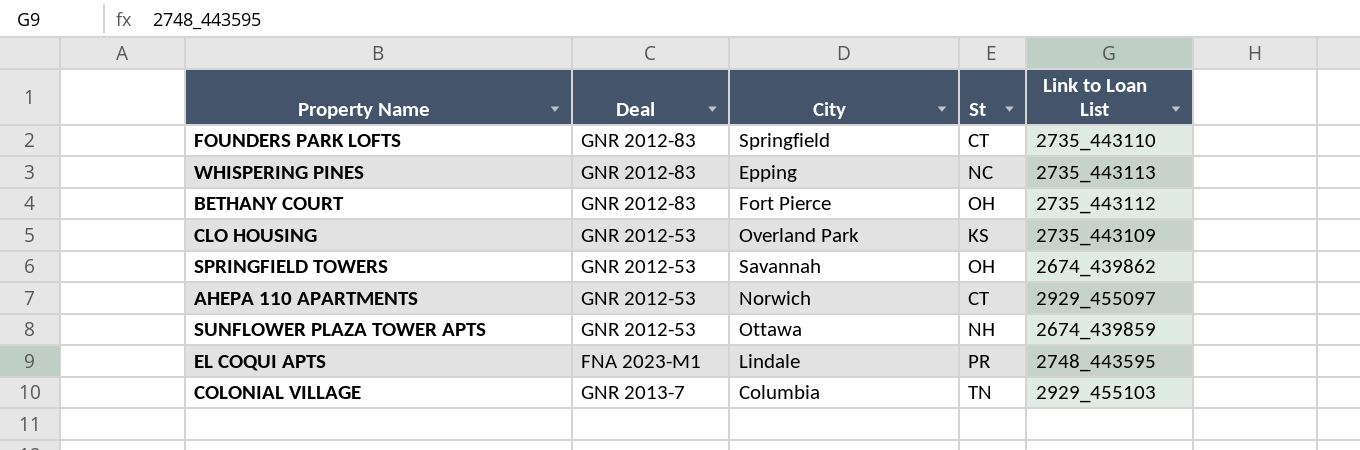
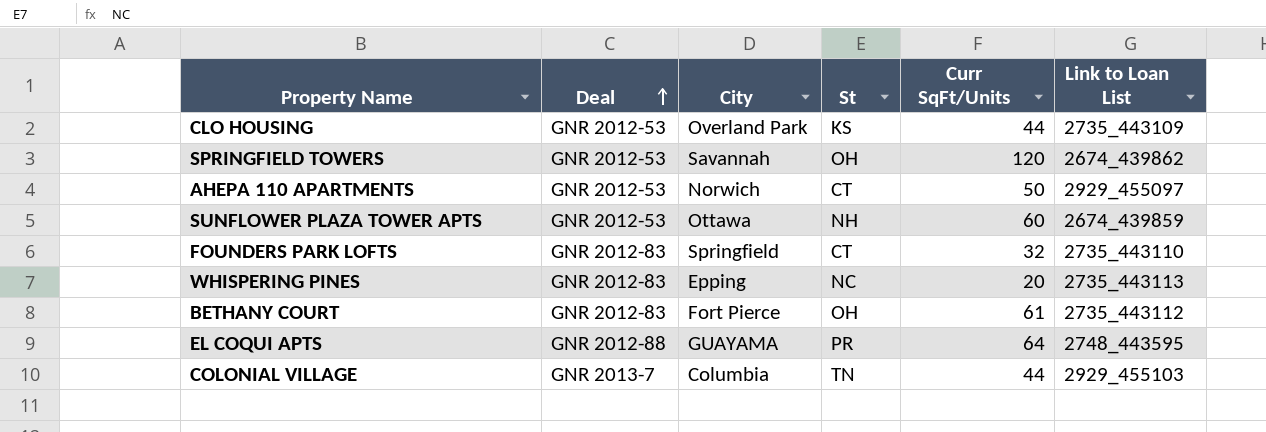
row order: none -> Deal ascending
column Curr SqFt/Units | position: none -> 5
EL COQUI APTS | Deal: FNA 2023-M1 -> GNR 2012-88
EL COQUI APTS | City: Lindale -> GUAYAMA

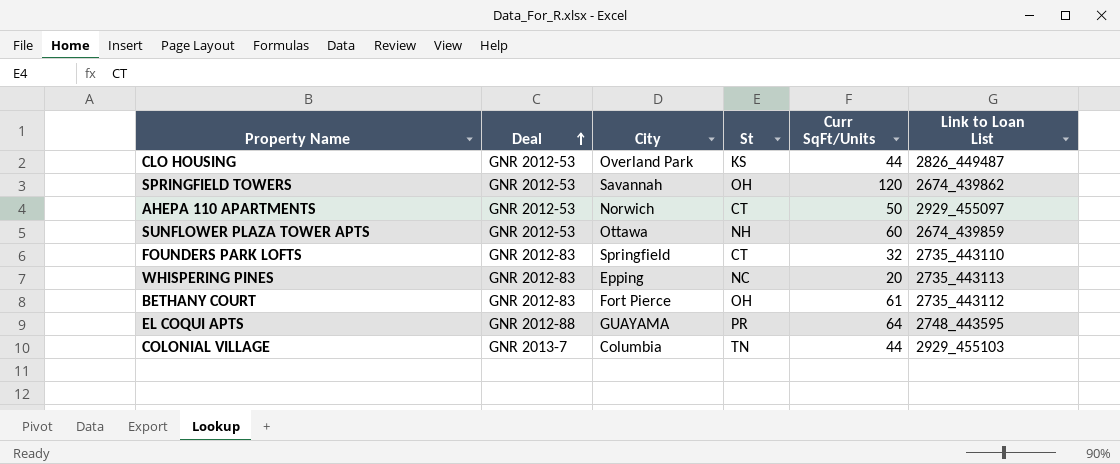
CLO HOUSING | Link to Loan List: 2735_443109 -> 2826_449487

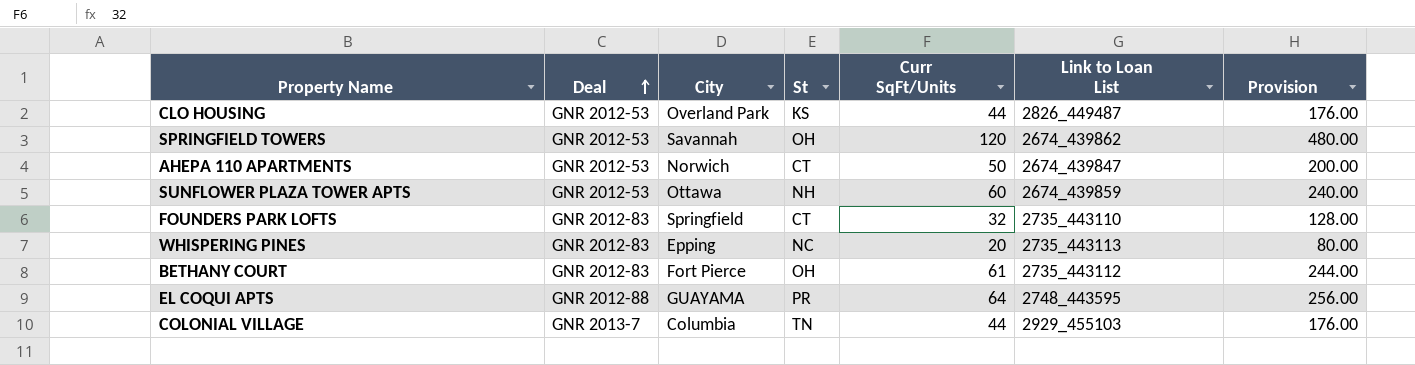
column Provision | formula: none -> [Curr SqFt/Units] * 4
AHEPA 110 APARTMENTS | Link to Loan List: 2929_455097 -> 2674_439847

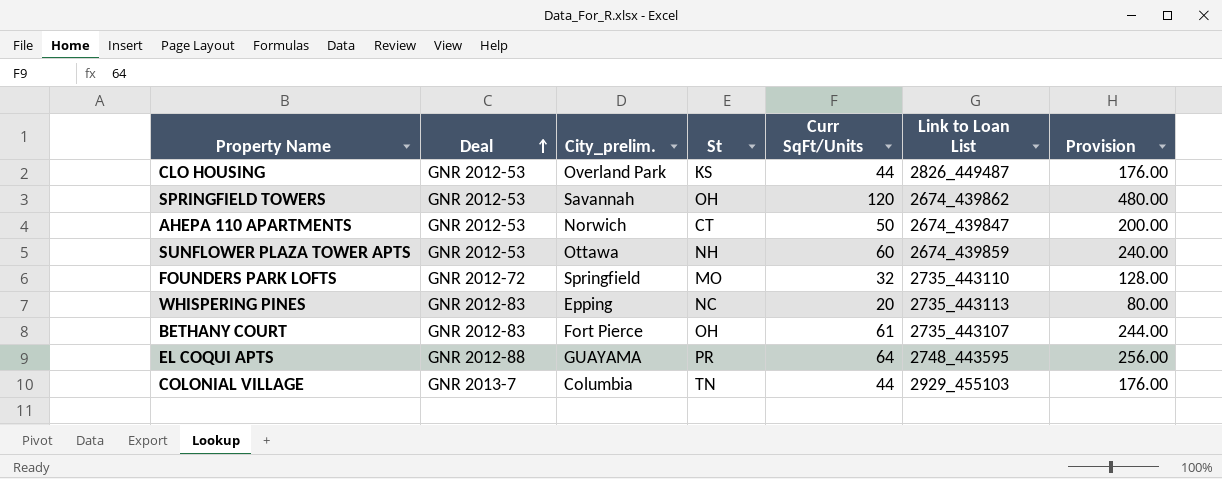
column name: City -> City_prelim.
FOUNDERS PARK LOFTS | Deal: GNR 2012-83 -> GNR 2012-72
FOUNDERS PARK LOFTS | St: CT -> MO
BETHANY COURT | Link to Loan List: 2735_443112 -> 2735_443107

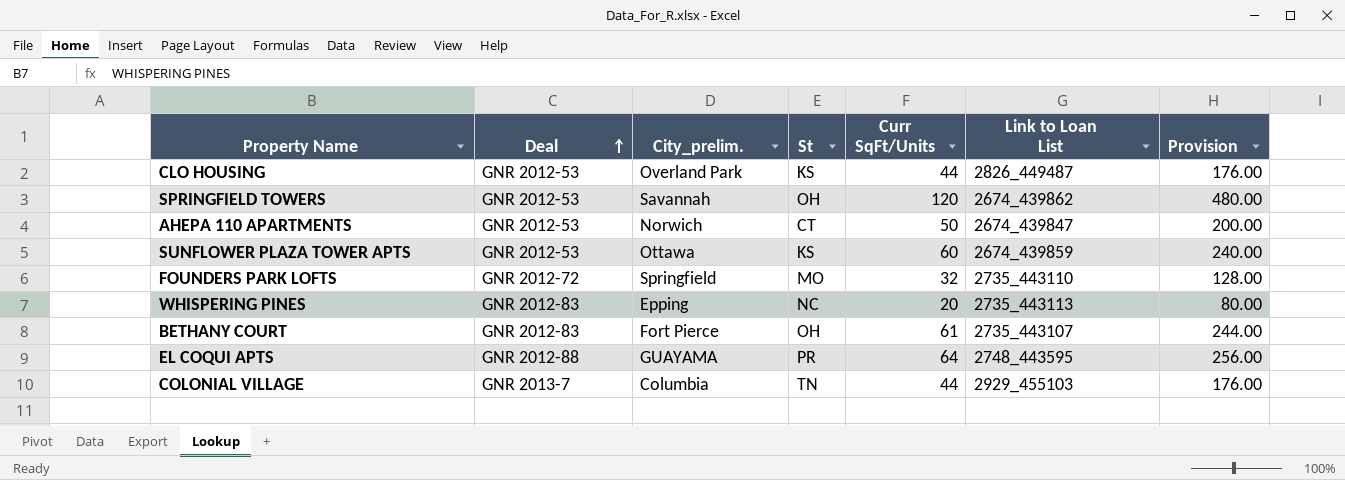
SUNFLOWER PLAZA TOWER APTS | St: NH -> KS

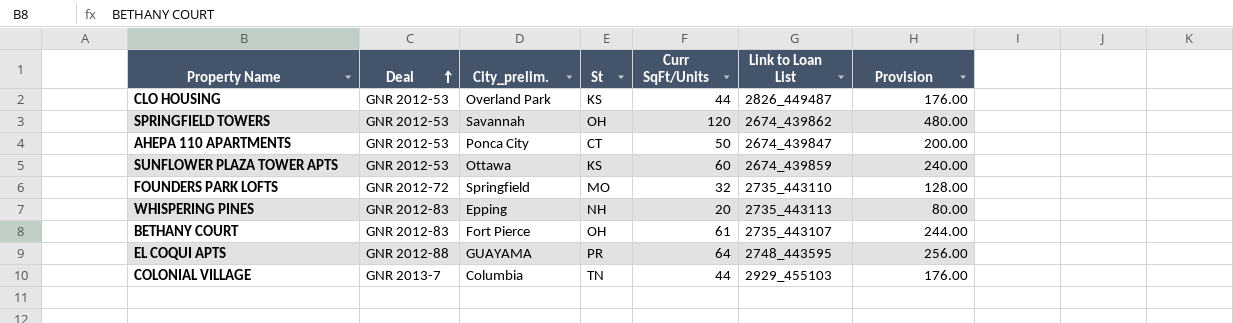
AHEPA 110 APARTMENTS | City_prelim.: Norwich -> Ponca City
WHISPERING PINES | St: NC -> NH

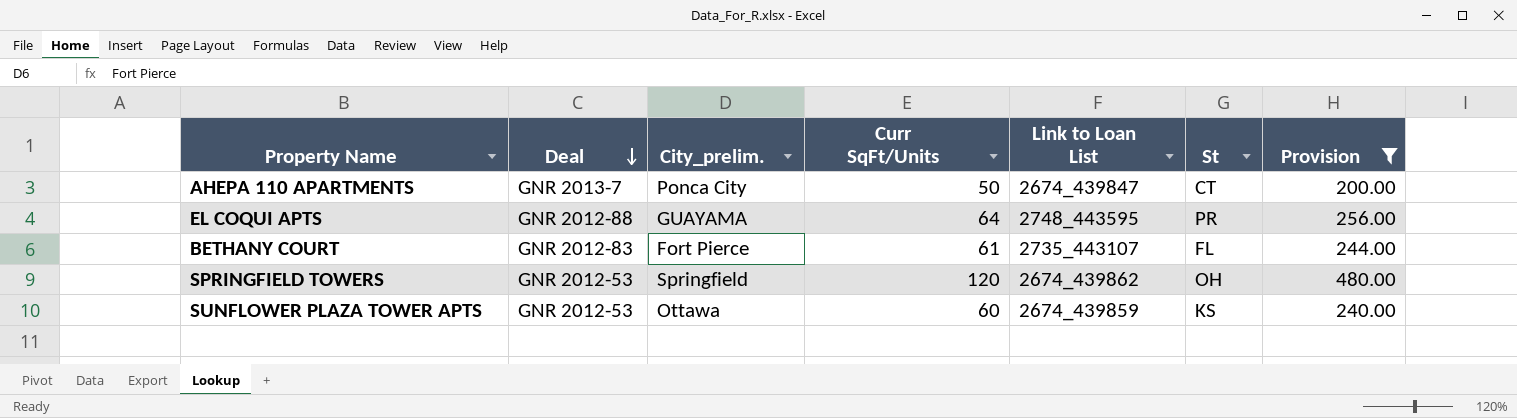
filter: none -> Provision >= 200.00
row order: Deal ascending -> Deal descending
column St | position: 4 -> 6
AHEPA 110 APARTMENTS | Deal: GNR 2012-53 -> GNR 2013-7
BETHANY COURT | St: OH -> FL
SPRINGFIELD TOWERS | City_prelim.: Savannah -> Springfield

